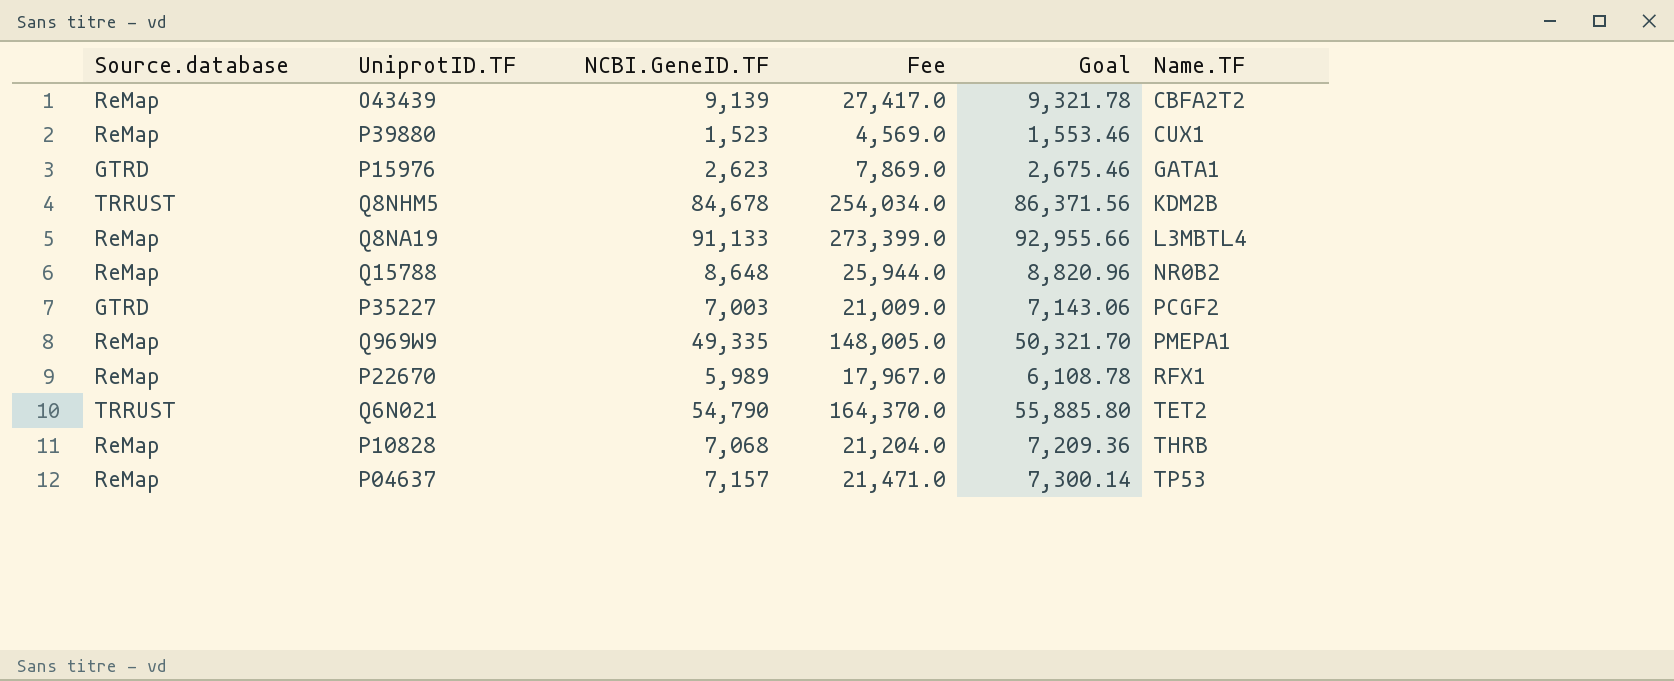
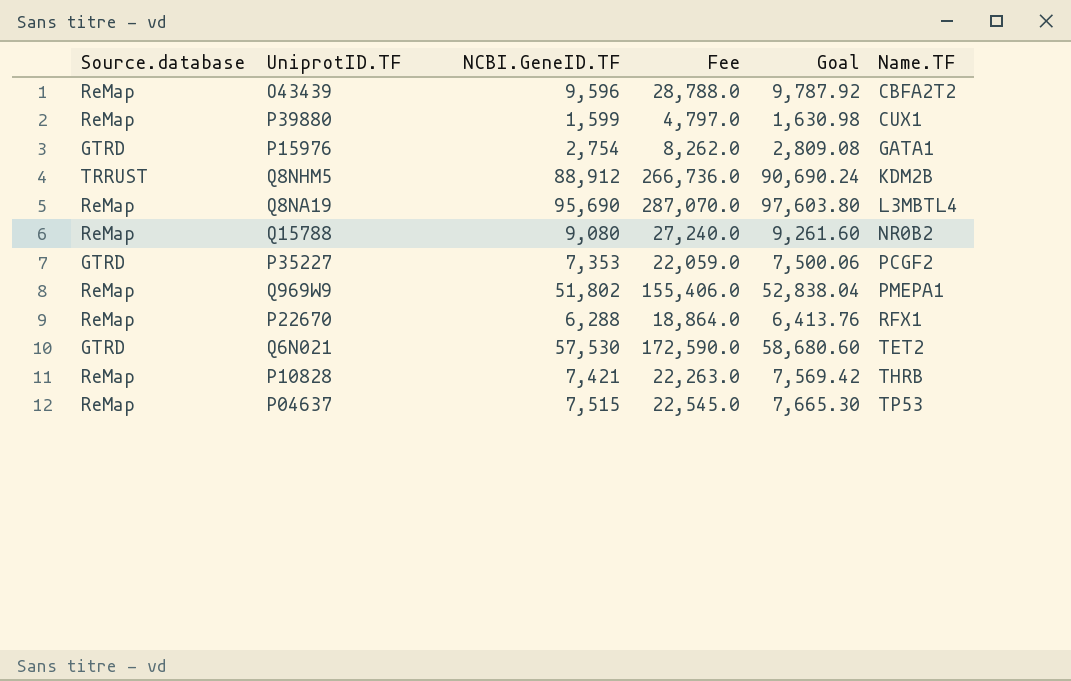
O43439 | NCBI.GeneID.TF: 9,139 -> 9,596
O43439 | Fee: 27,417.0 -> 28,788.0
O43439 | Goal: 9,321.78 -> 9,787.92
P39880 | NCBI.GeneID.TF: 1,523 -> 1,599
P39880 | Fee: 4,569.0 -> 4,797.0
P39880 | Goal: 1,553.46 -> 1,630.98
P15976 | NCBI.GeneID.TF: 2,623 -> 2,754
P15976 | Fee: 7,869.0 -> 8,262.0
P15976 | Goal: 2,675.46 -> 2,809.08
Q8NHM5 | NCBI.GeneID.TF: 84,678 -> 88,912
Q8NHM5 | Fee: 254,034.0 -> 266,736.0
Q8NHM5 | Goal: 86,371.56 -> 90,690.24
Q8NA19 | NCBI.GeneID.TF: 91,133 -> 95,690
Q8NA19 | Fee: 273,399.0 -> 287,070.0
Q8NA19 | Goal: 92,955.66 -> 97,603.80
Q15788 | NCBI.GeneID.TF: 8,648 -> 9,080
Q15788 | Fee: 25,944.0 -> 27,240.0
Q15788 | Goal: 8,820.96 -> 9,261.60
P35227 | NCBI.GeneID.TF: 7,003 -> 7,353
P35227 | Fee: 21,009.0 -> 22,059.0
P35227 | Goal: 7,143.06 -> 7,500.06
Q969W9 | NCBI.GeneID.TF: 49,335 -> 51,802
Q969W9 | Fee: 148,005.0 -> 155,406.0
Q969W9 | Goal: 50,321.70 -> 52,838.04
P22670 | NCBI.GeneID.TF: 5,989 -> 6,288
P22670 | Fee: 17,967.0 -> 18,864.0
P22670 | Goal: 6,108.78 -> 6,413.76
Q6N021 | Source.database: TRRUST -> GTRD
Q6N021 | NCBI.GeneID.TF: 54,790 -> 57,530
Q6N021 | Fee: 164,370.0 -> 172,590.0
Q6N021 | Goal: 55,885.80 -> 58,680.60
P10828 | NCBI.GeneID.TF: 7,068 -> 7,421
P10828 | Fee: 21,204.0 -> 22,263.0
P10828 | Goal: 7,209.36 -> 7,569.42
P04637 | NCBI.GeneID.TF: 7,157 -> 7,515
P04637 | Fee: 21,471.0 -> 22,545.0
P04637 | Goal: 7,300.14 -> 7,665.30

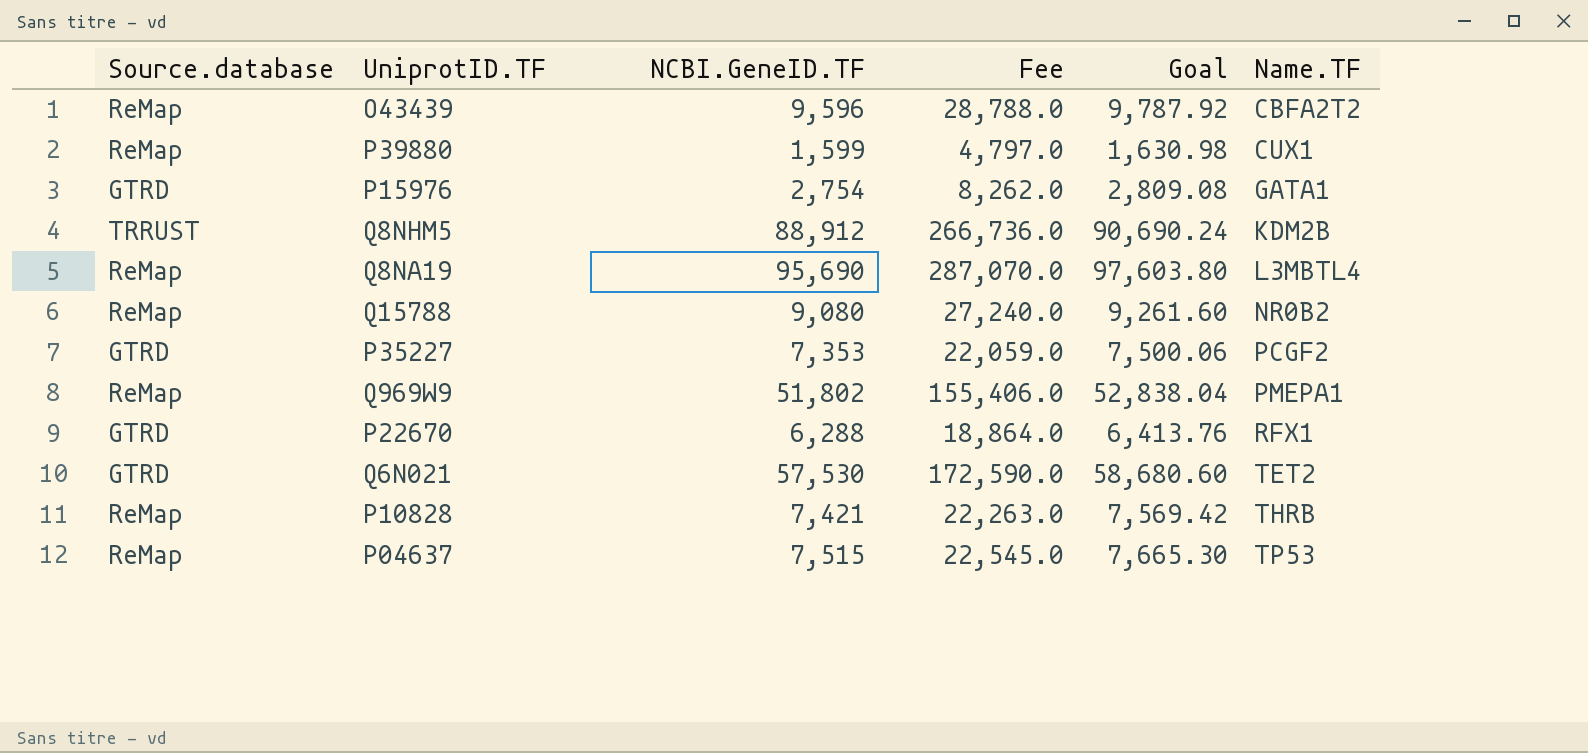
P22670 | Source.database: ReMap -> GTRD

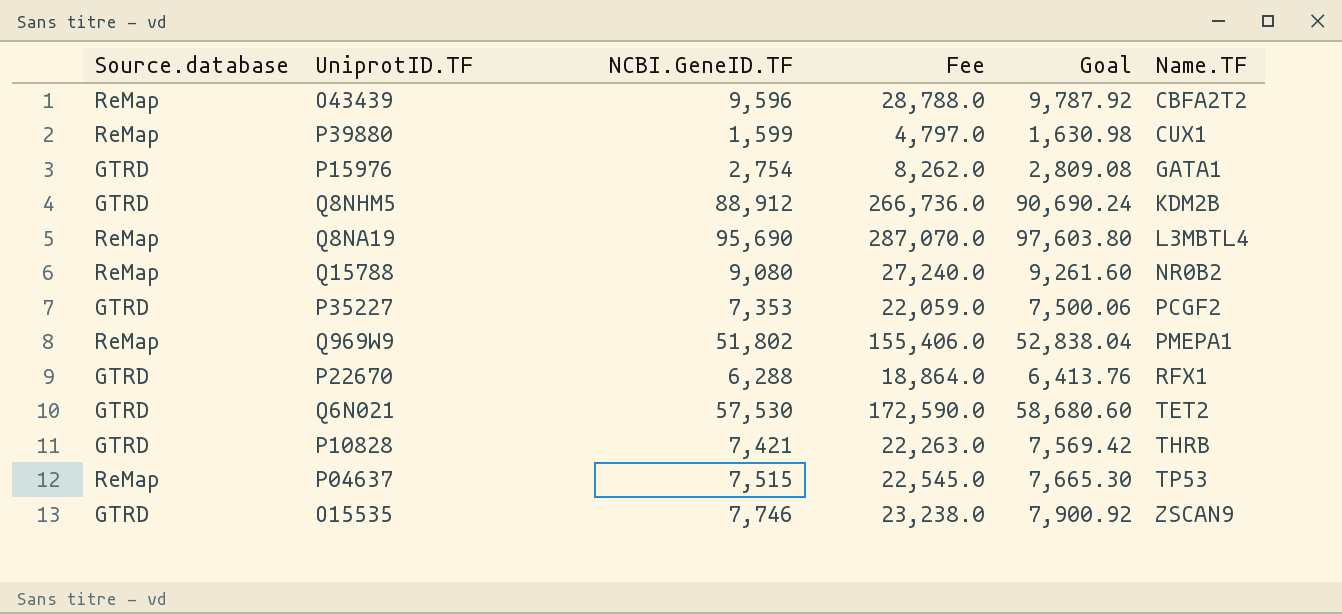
Q8NHM5 | Source.database: TRRUST -> GTRD
P10828 | Source.database: ReMap -> GTRD
row O15535: none -> GTRD | 7,746 | 23,238.0 | 7,900.92 | ZSCAN9

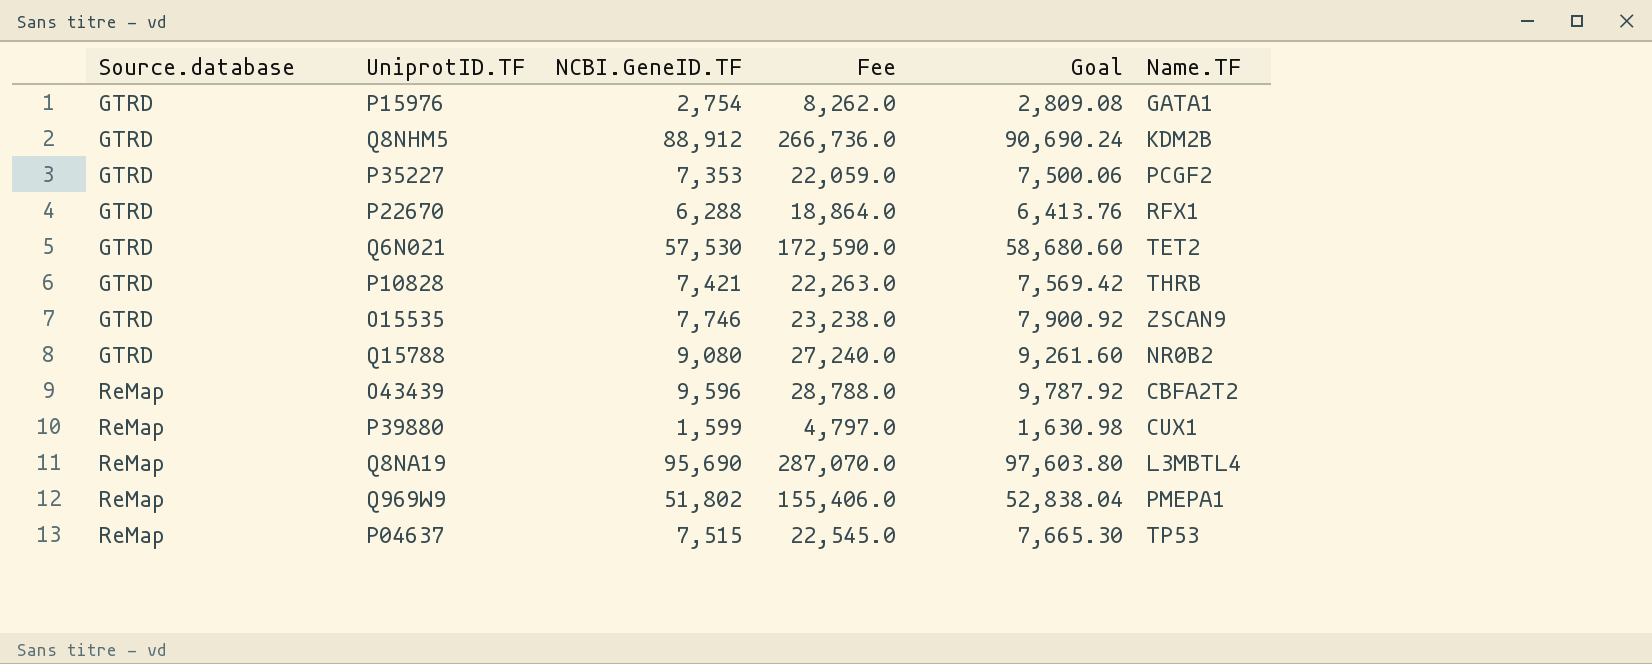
row order: Name.TF ascending -> Source.database ascending
Q15788 | Source.database: ReMap -> GTRD

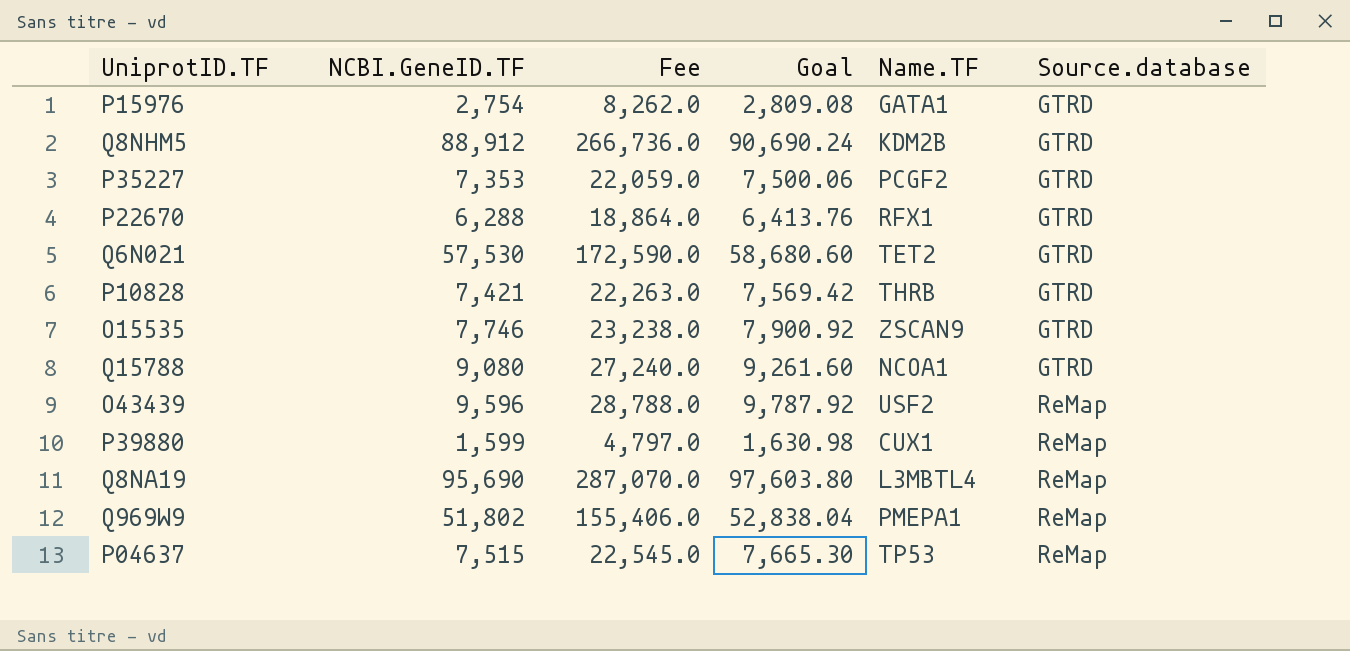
column Source.database | position: 1 -> 6
Q15788 | Name.TF: NR0B2 -> NCOA1
O43439 | Name.TF: CBFA2T2 -> USF2

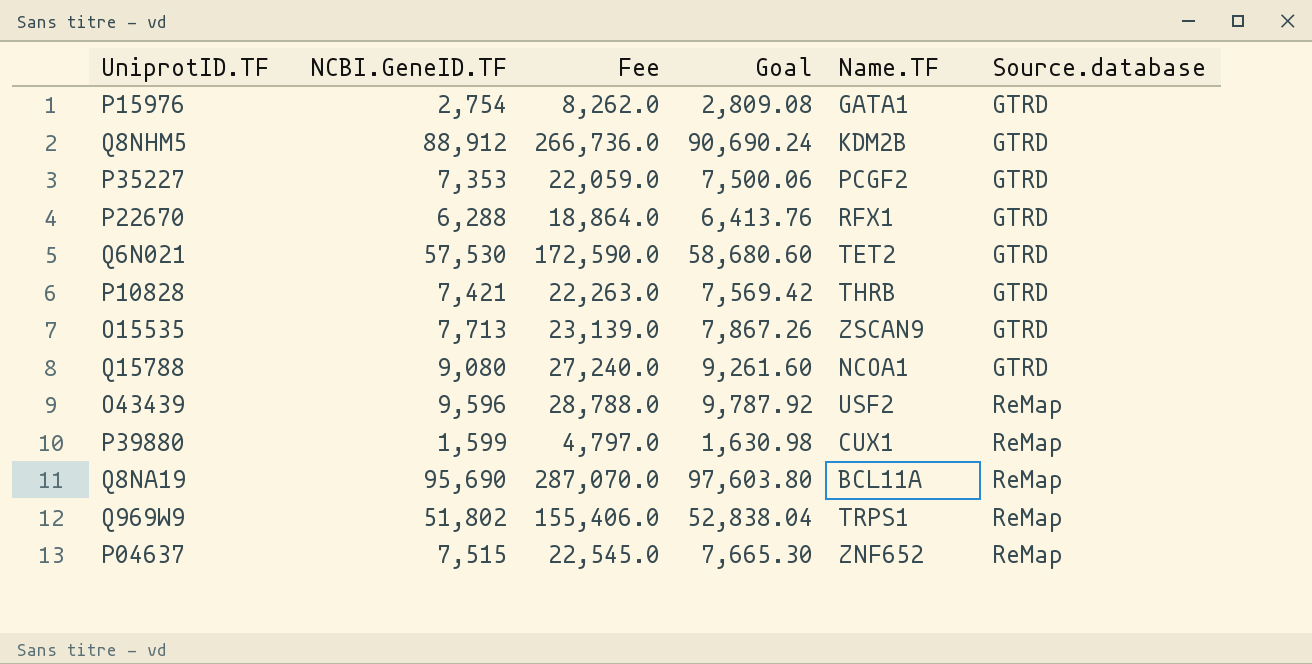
O15535 | NCBI.GeneID.TF: 7,746 -> 7,713
O15535 | Fee: 23,238.0 -> 23,139.0
O15535 | Goal: 7,900.92 -> 7,867.26
Q8NA19 | Name.TF: L3MBTL4 -> BCL11A
Q969W9 | Name.TF: PMEPA1 -> TRPS1
P04637 | Name.TF: TP53 -> ZNF652

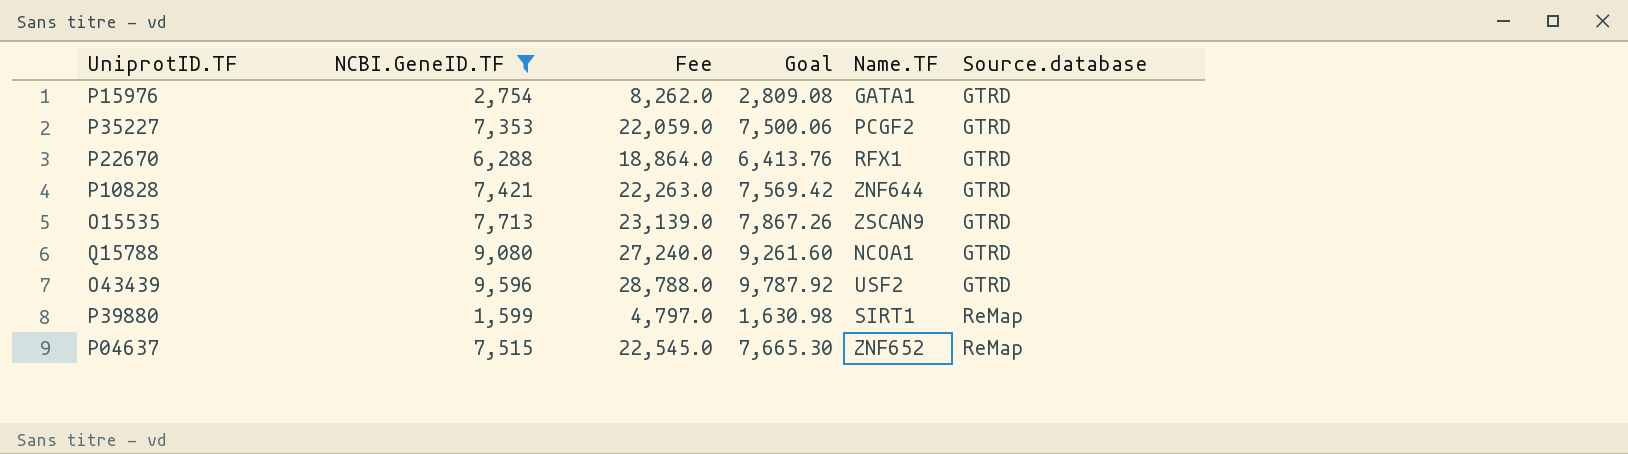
filter: none -> NCBI.GeneID.TF <= 9,596
P10828 | Name.TF: THRB -> ZNF644
O43439 | Source.database: ReMap -> GTRD
P39880 | Name.TF: CUX1 -> SIRT1

